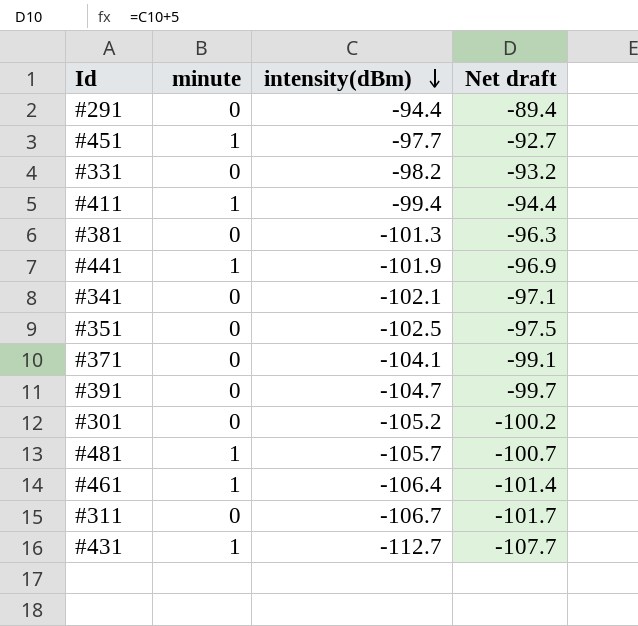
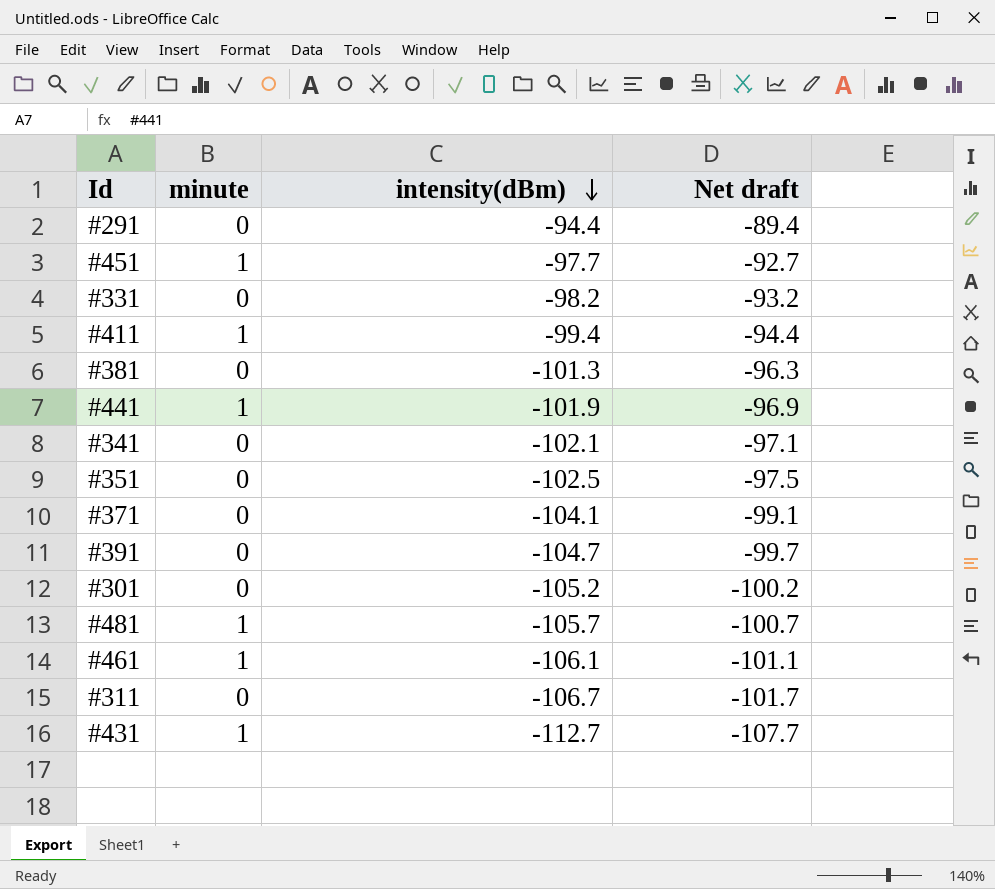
#461 | intensity(dBm): -106.4 -> -106.1
#461 | Net draft: -101.4 -> -101.1

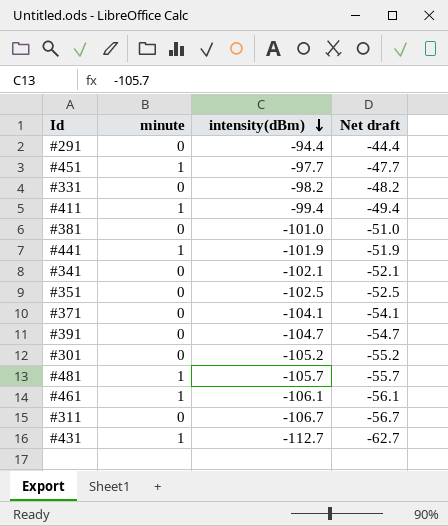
column Net draft | formula: [intensity(dBm)] + 5 -> [intensity(dBm)] + 50
#381 | intensity(dBm): -101.3 -> -101.0

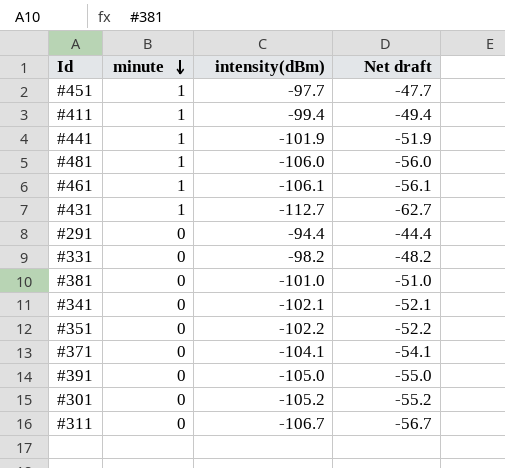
row order: intensity(dBm) descending -> minute descending
#481 | intensity(dBm): -105.7 -> -106.0
#481 | Net draft: -55.7 -> -56.0
#351 | intensity(dBm): -102.5 -> -102.2
#351 | Net draft: -52.5 -> -52.2
#391 | intensity(dBm): -104.7 -> -105.0
#391 | Net draft: -54.7 -> -55.0

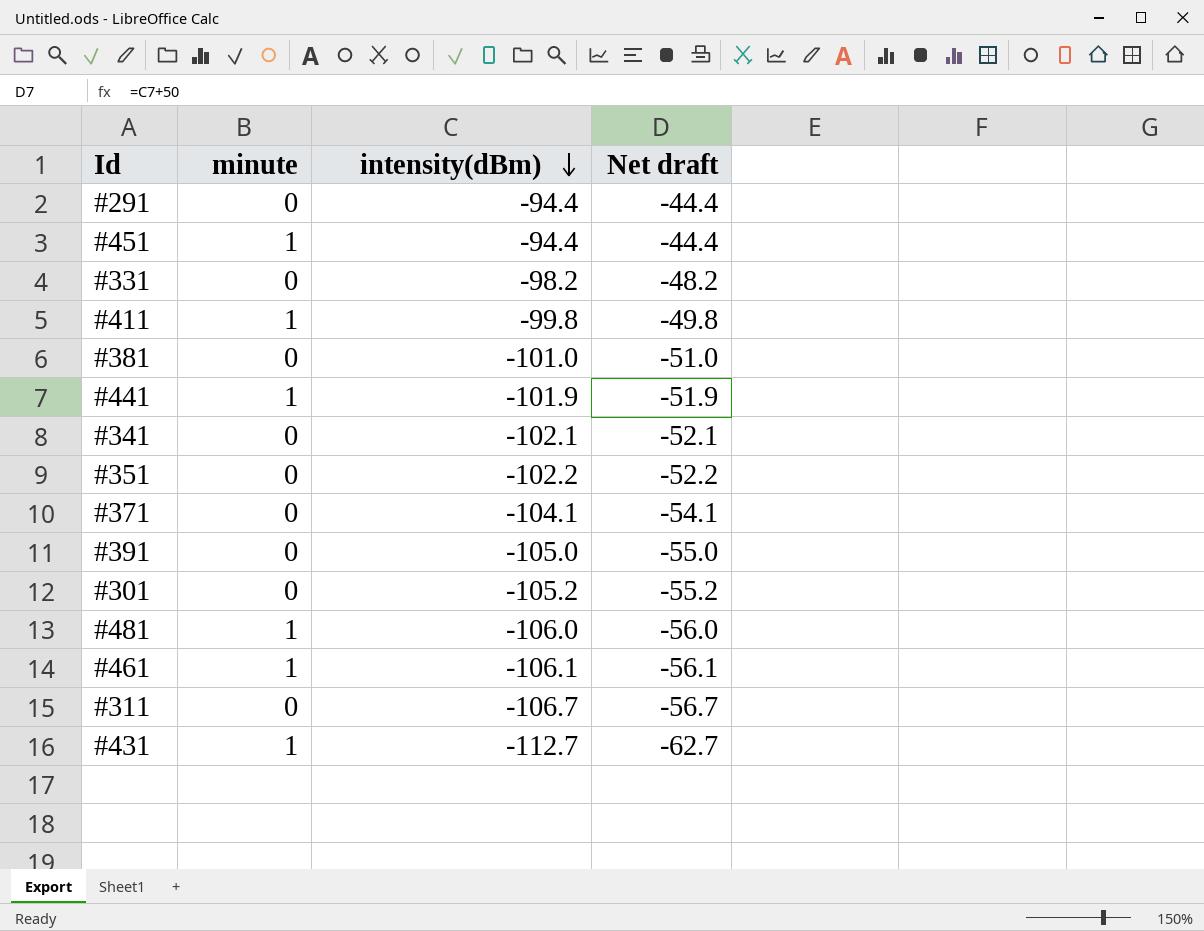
row order: minute descending -> intensity(dBm) descending
#451 | intensity(dBm): -97.7 -> -94.4
#451 | Net draft: -47.7 -> -44.4
#411 | intensity(dBm): -99.4 -> -99.8
#411 | Net draft: -49.4 -> -49.8

